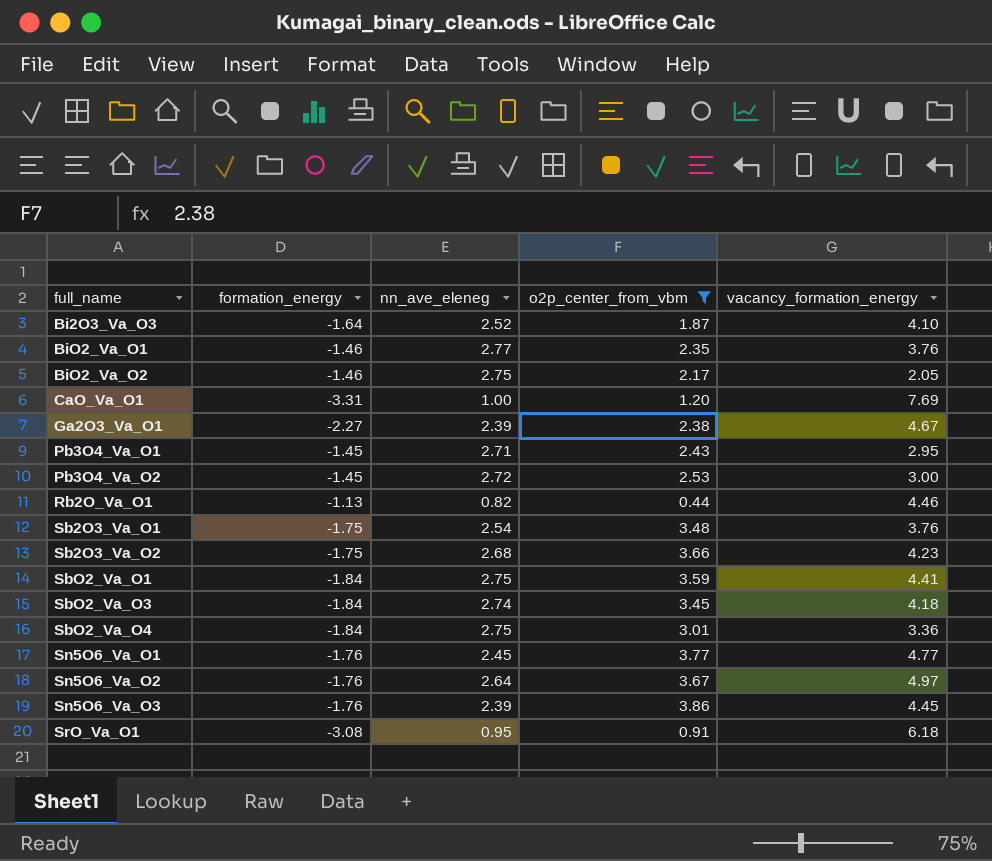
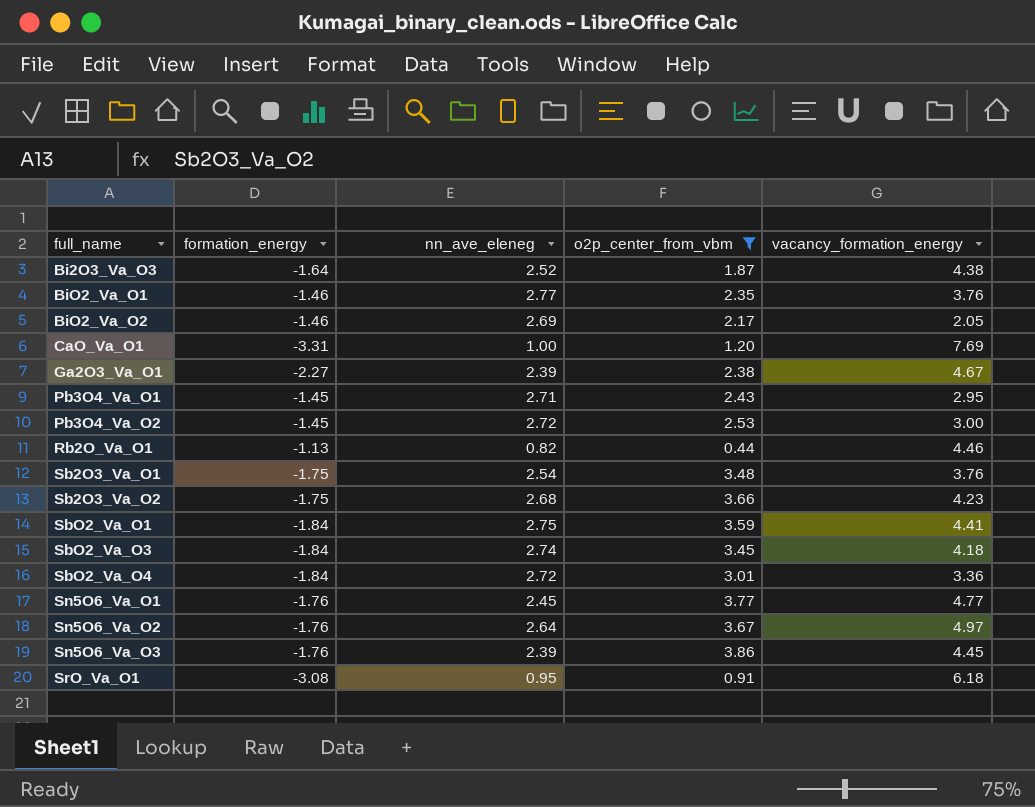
Bi2O3_Va_O3 | vacancy_formation_energy: 4.10 -> 4.38
BiO2_Va_O2 | nn_ave_eleneg: 2.75 -> 2.69
SbO2_Va_O4 | nn_ave_eleneg: 2.75 -> 2.72

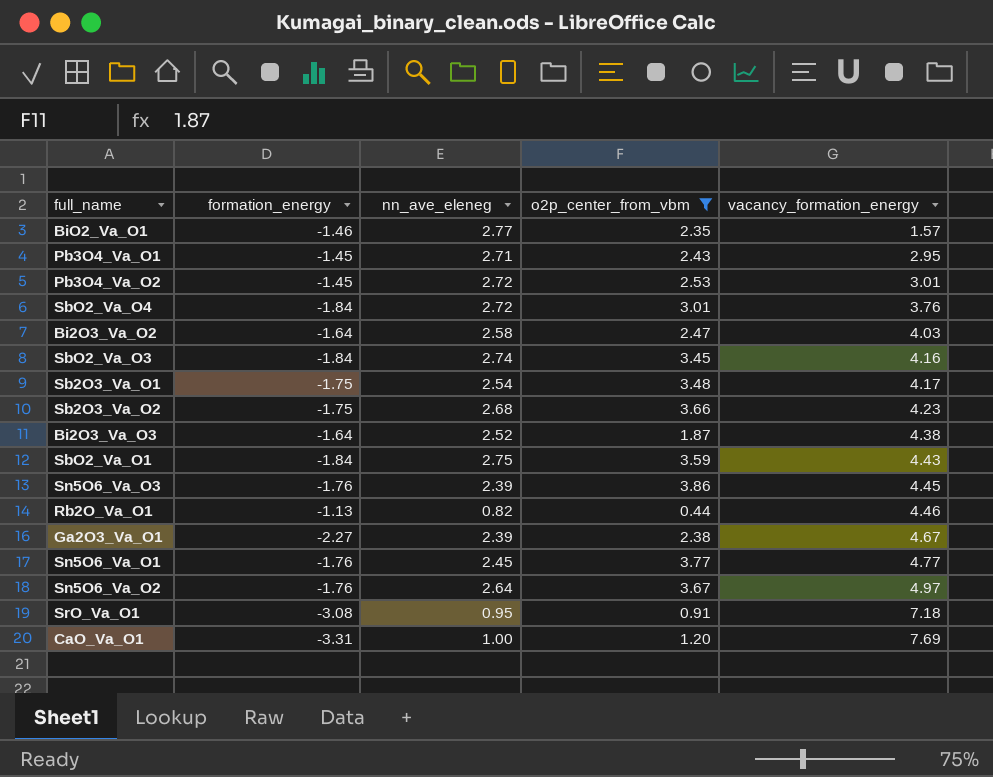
row order: full_name ascending -> vacancy_formation_energy ascending
row BiO2_Va_O2: -1.46 | 2.69 | 2.17 | 2.05 -> none
BiO2_Va_O1 | vacancy_formation_energy: 3.76 -> 1.57
Pb3O4_Va_O2 | vacancy_formation_energy: 3.00 -> 3.01
SbO2_Va_O4 | vacancy_formation_energy: 3.36 -> 3.76
row Bi2O3_Va_O2: none -> -1.64 | 2.58 | 2.47 | 4.03
SbO2_Va_O3 | vacancy_formation_energy: 4.18 -> 4.16
Sb2O3_Va_O1 | vacancy_formation_energy: 3.76 -> 4.17
SbO2_Va_O1 | vacancy_formation_energy: 4.41 -> 4.43
SrO_Va_O1 | vacancy_formation_energy: 6.18 -> 7.18

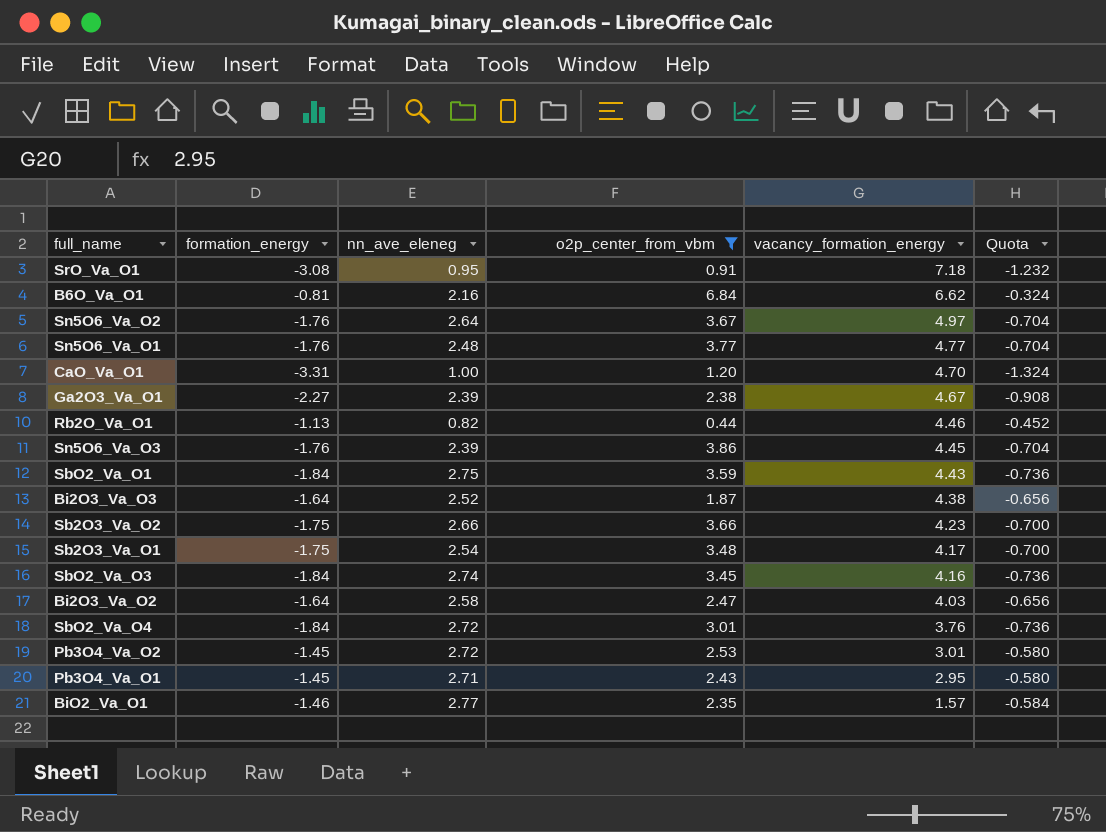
row order: vacancy_formation_energy ascending -> vacancy_formation_energy descending
column Quota | formula: none -> [formation_energy] * 0.4
row B6O_Va_O1: none -> -0.81 | 2.16 | 6.84 | 6.62 | -0.324
Sn5O6_Va_O1 | nn_ave_eleneg: 2.45 -> 2.48
CaO_Va_O1 | vacancy_formation_energy: 7.69 -> 4.70
Sb2O3_Va_O2 | nn_ave_eleneg: 2.68 -> 2.66

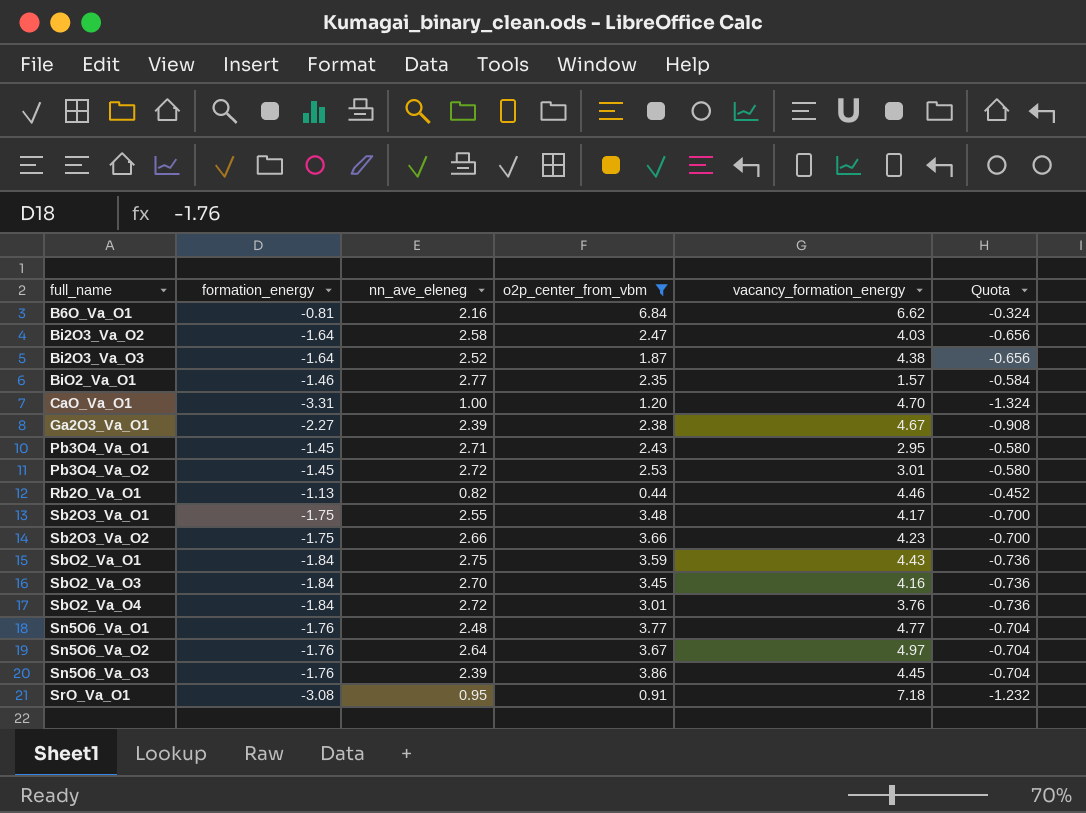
row order: vacancy_formation_energy descending -> full_name ascending
Sb2O3_Va_O1 | nn_ave_eleneg: 2.54 -> 2.55
SbO2_Va_O3 | nn_ave_eleneg: 2.74 -> 2.70

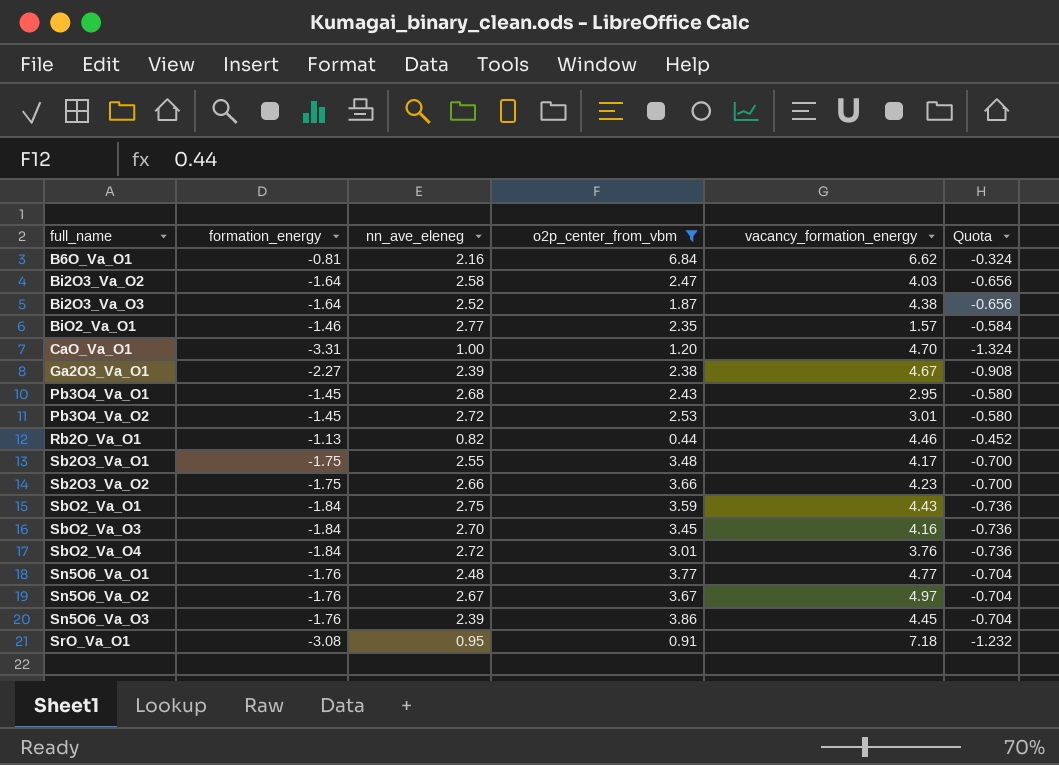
Pb3O4_Va_O1 | nn_ave_eleneg: 2.71 -> 2.68
Sn5O6_Va_O2 | nn_ave_eleneg: 2.64 -> 2.67

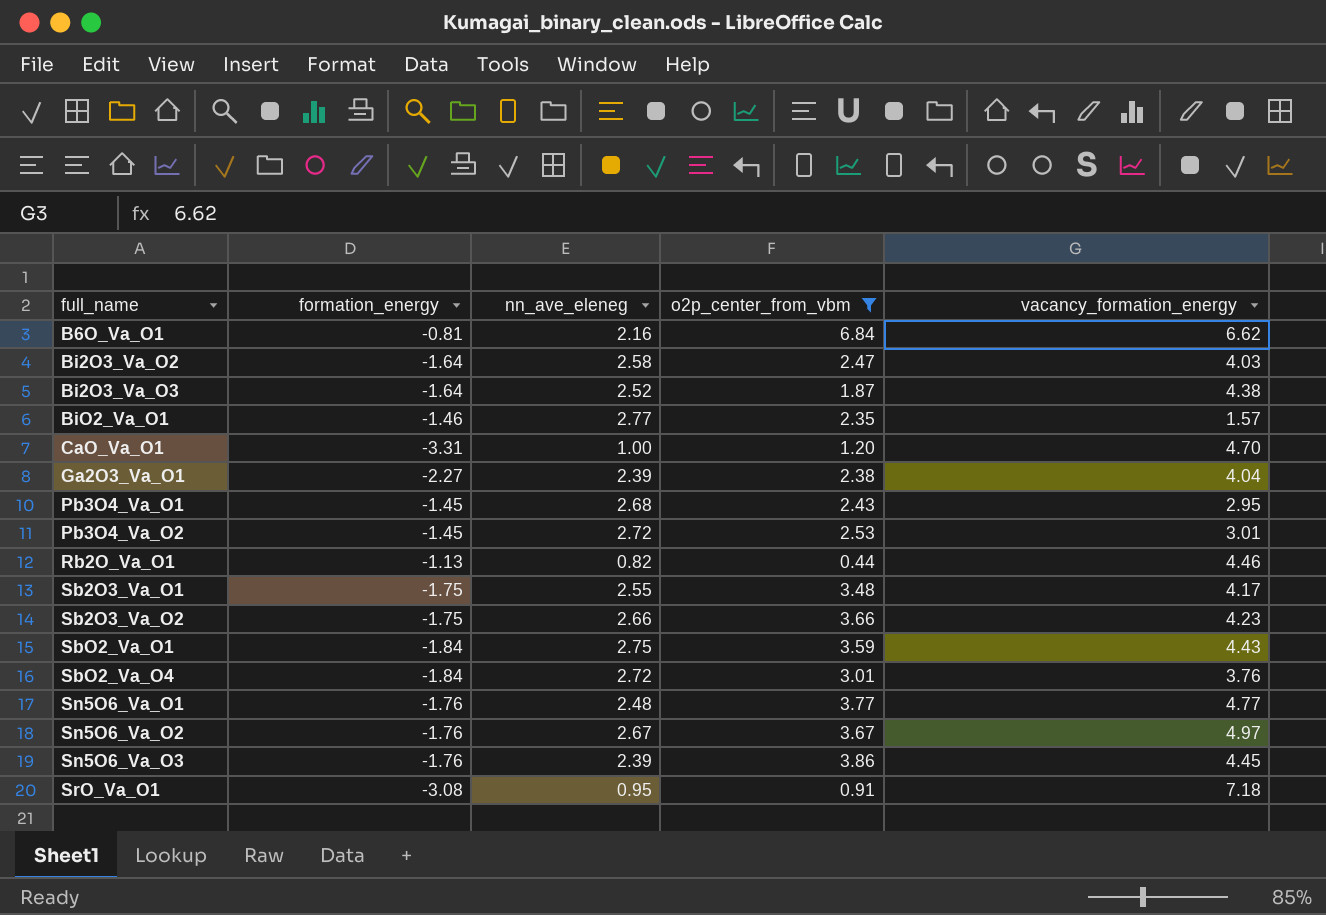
column Quota | formula: [formation_energy] * 0.4 -> none
row SbO2_Va_O3: -1.84 | 2.70 | 3.45 | 4.16 | -0.736 -> none
Ga2O3_Va_O1 | vacancy_formation_energy: 4.67 -> 4.04

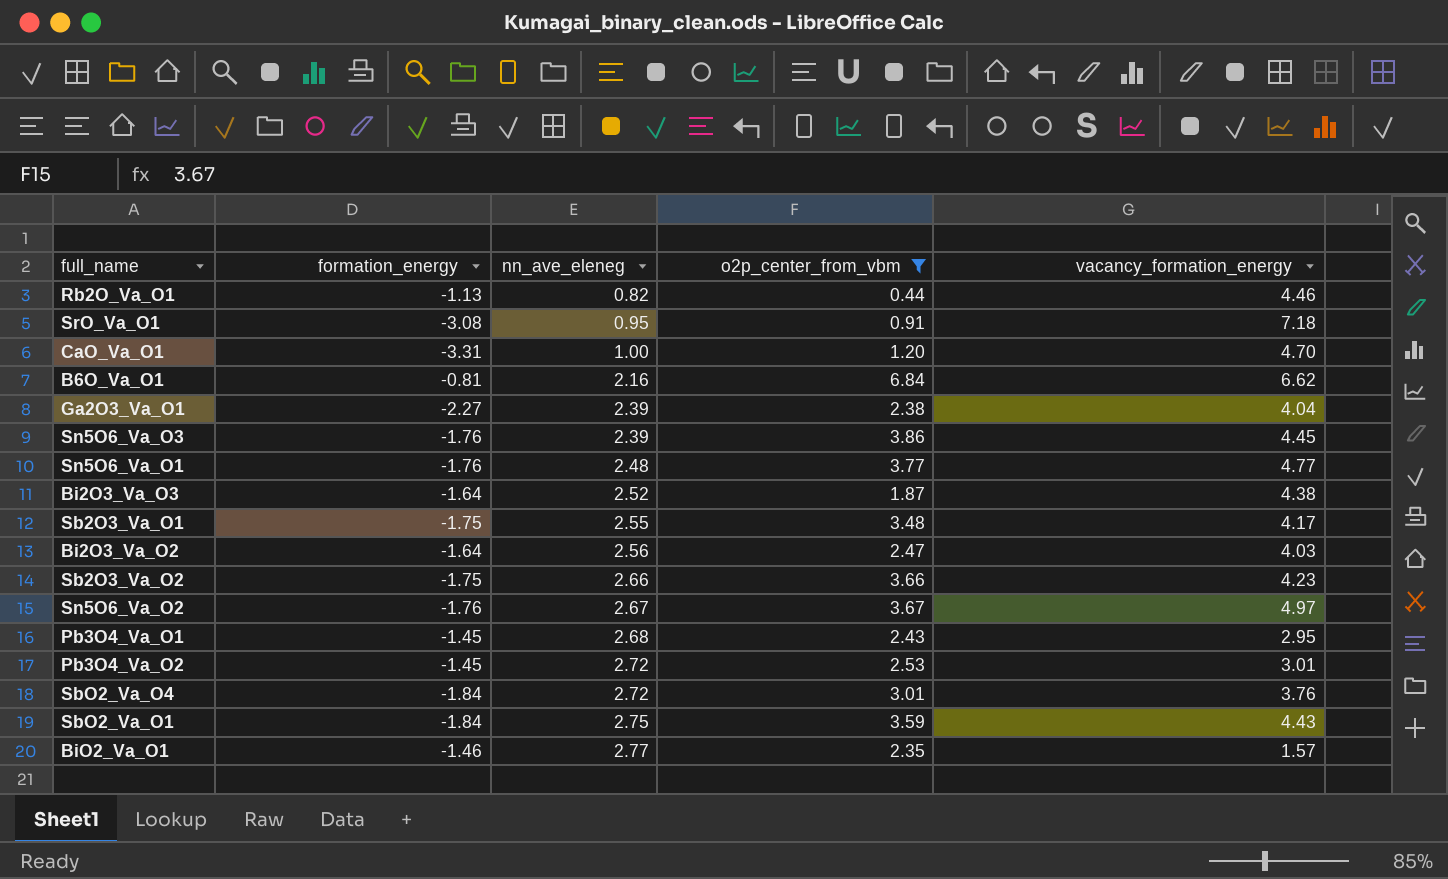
row order: full_name ascending -> nn_ave_eleneg ascending
Bi2O3_Va_O2 | nn_ave_eleneg: 2.58 -> 2.56

